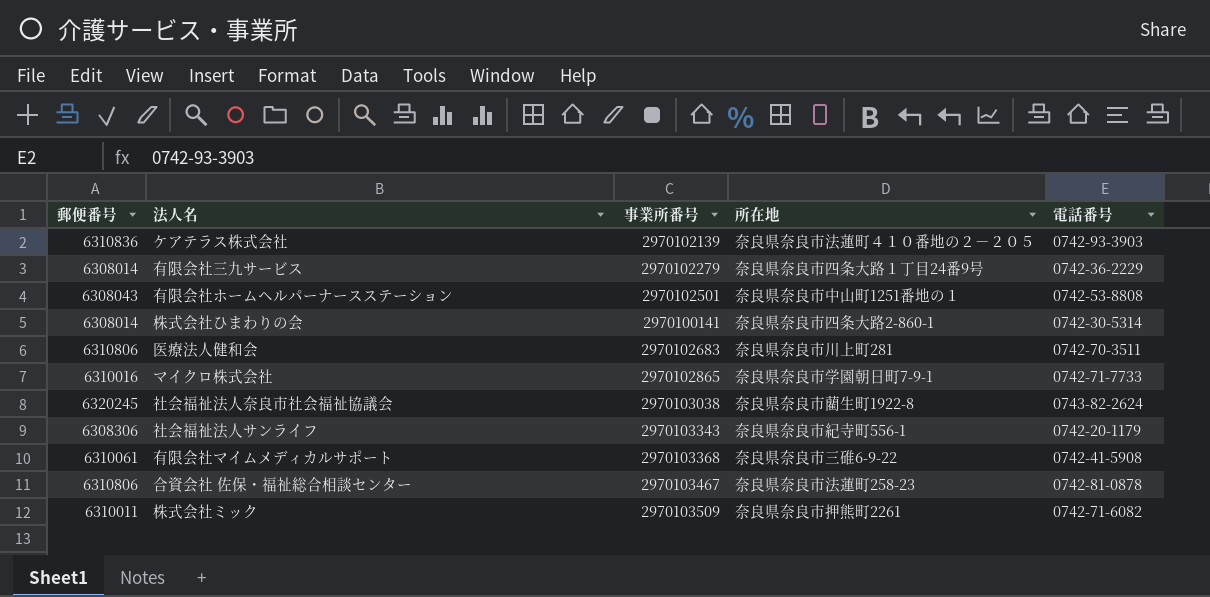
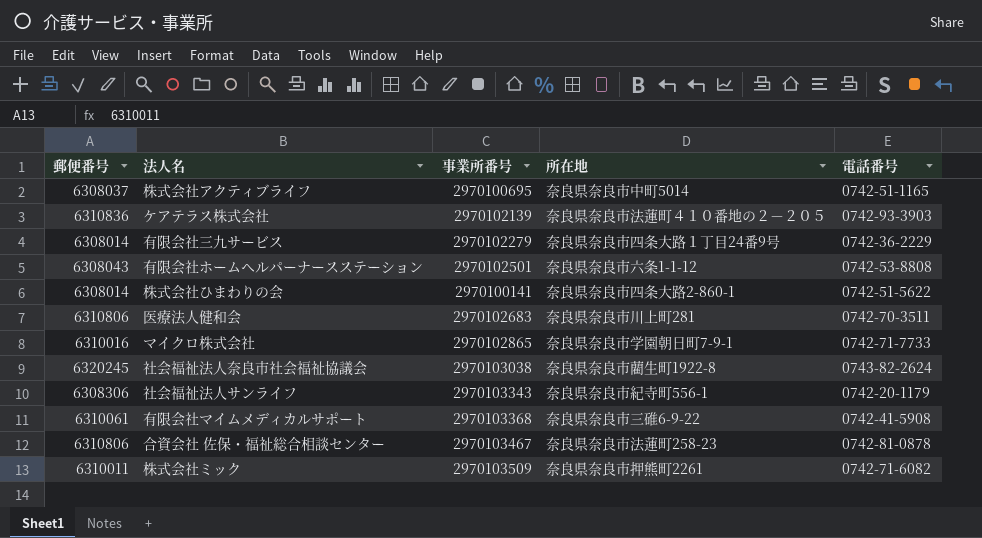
row 株式会社アクティブライフ: none -> 6308037 | 2970100695 | 奈良県奈良市中町5014 | 0742-51-1165
有限会社ホームヘルパーナースステーション | 所在地: 奈良県奈良市中山町1251番地の１ -> 奈良県奈良市六条1-1-12
株式会社ひまわりの会 | 電話番号: 0742-30-5314 -> 0742-51-5622

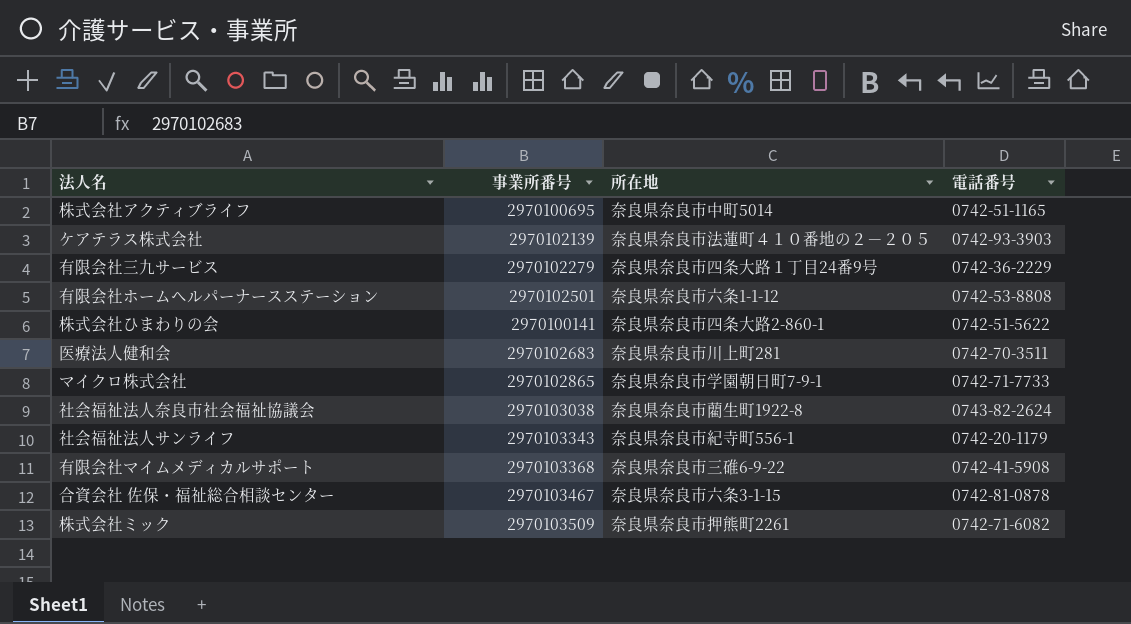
column 郵便番号 | position: 1 -> none
合資会社 佐保・福祉総合相談センター | 所在地: 奈良県奈良市法蓮町258-23 -> 奈良県奈良市六条3-1-15

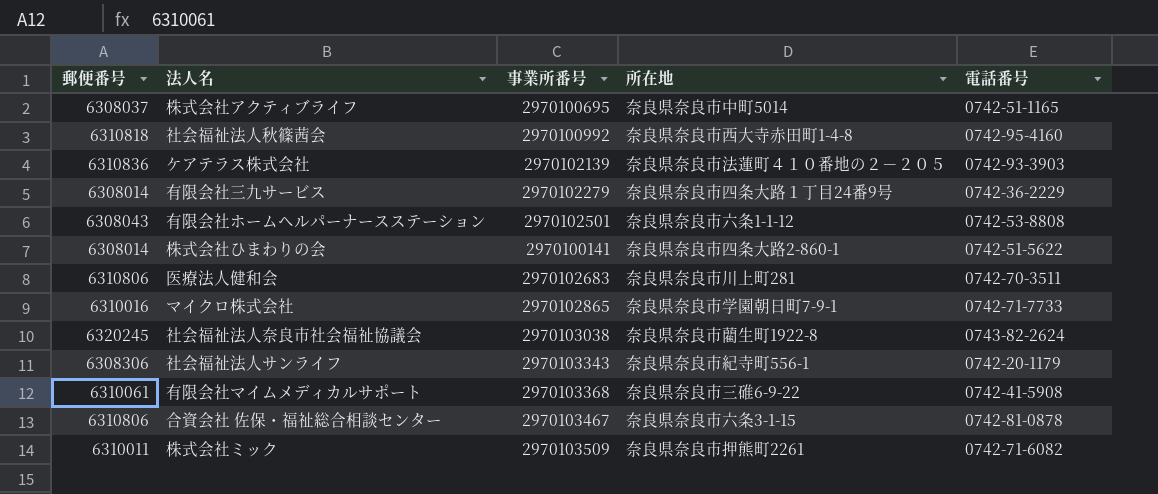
column 郵便番号 | position: none -> 1
row 社会福祉法人秋篠茜会: none -> 6310818 | 2970100992 | 奈良県奈良市西大寺赤田町1-4-8 | 0742-95-4160

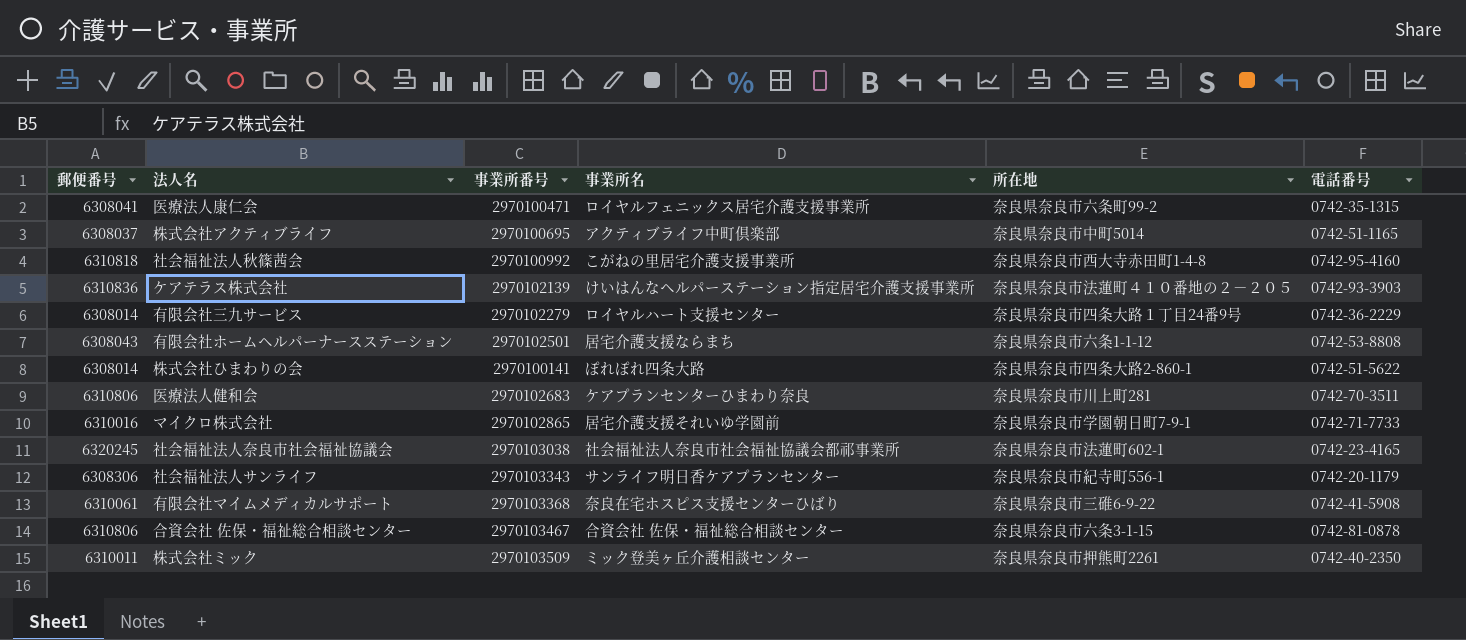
column 事業所名 | position: none -> 4
row 医療法人康仁会: none -> 6308041 | 2970100471 | ロイヤルフェニックス居宅介護支援事業所 | 奈良県奈良市六条町99-2 | 0742-35-1315
社会福祉法人奈良市社会福祉協議会 | 所在地: 奈良県奈良市藺生町1922-8 -> 奈良県奈良市法蓮町602-1
社会福祉法人奈良市社会福祉協議会 | 電話番号: 0743-82-2624 -> 0742-23-4165
株式会社ミック | 電話番号: 0742-71-6082 -> 0742-40-2350

